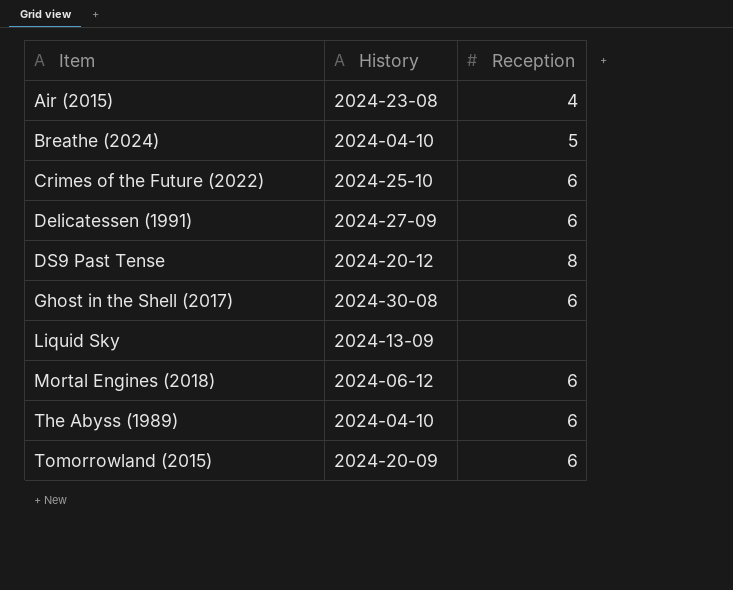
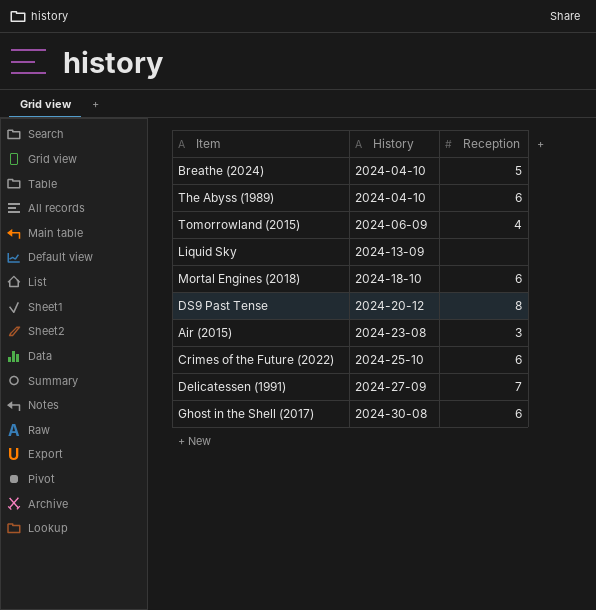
row order: Item ascending -> History ascending
Tomorrowland (2015) | History: 2024-20-09 -> 2024-06-09
Tomorrowland (2015) | Reception: 6 -> 4
Mortal Engines (2018) | History: 2024-06-12 -> 2024-18-10
Air (2015) | Reception: 4 -> 3
Delicatessen (1991) | Reception: 6 -> 7

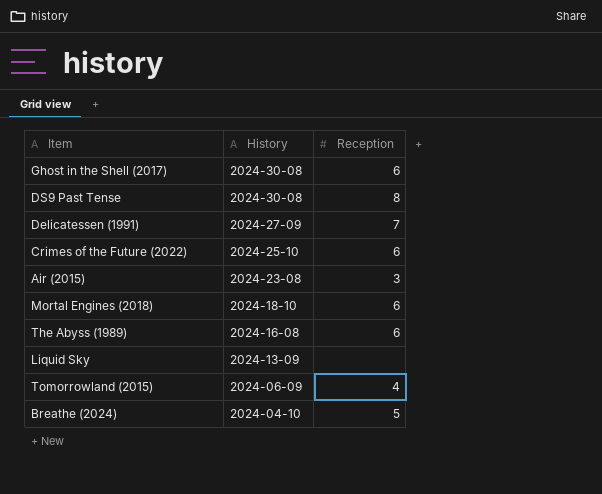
row order: History ascending -> History descending
DS9 Past Tense | History: 2024-20-12 -> 2024-30-08
The Abyss (1989) | History: 2024-04-10 -> 2024-16-08

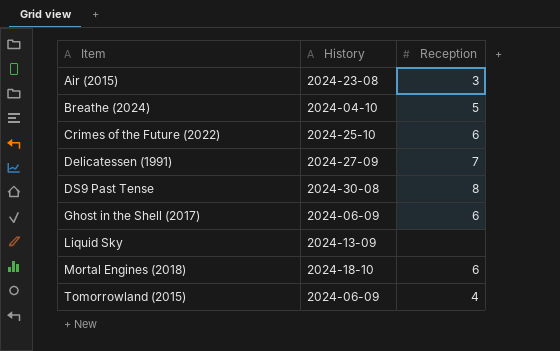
row order: History descending -> Item ascending
row The Abyss (1989): 2024-16-08 | 6 -> none
Ghost in the Shell (2017) | History: 2024-30-08 -> 2024-06-09

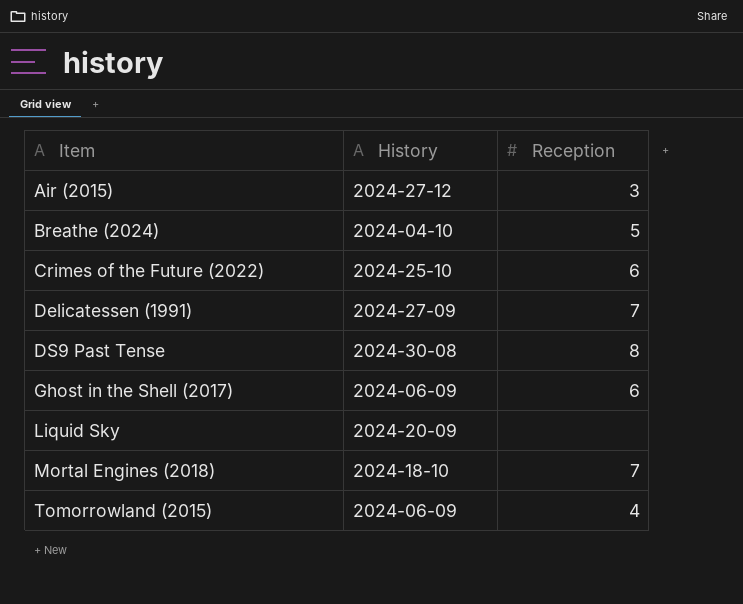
Air (2015) | History: 2024-23-08 -> 2024-27-12
Liquid Sky | History: 2024-13-09 -> 2024-20-09
Mortal Engines (2018) | Reception: 6 -> 7

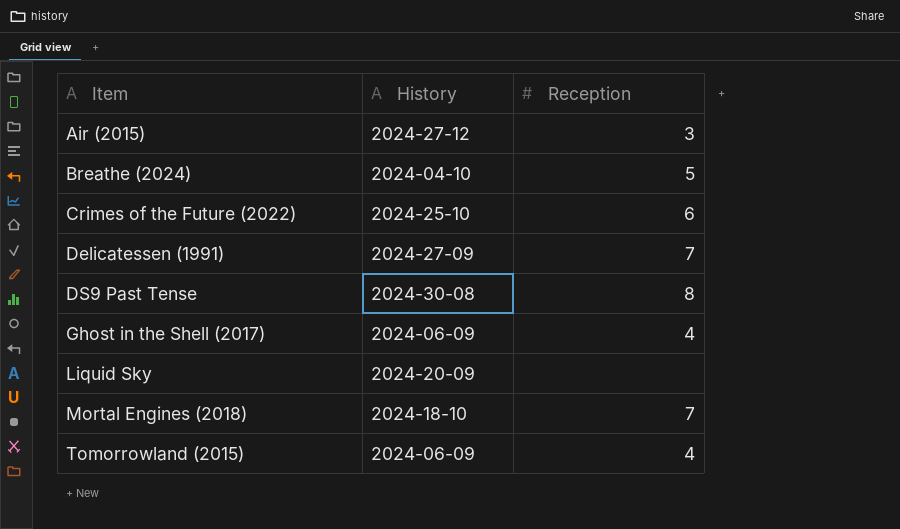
Ghost in the Shell (2017) | Reception: 6 -> 4

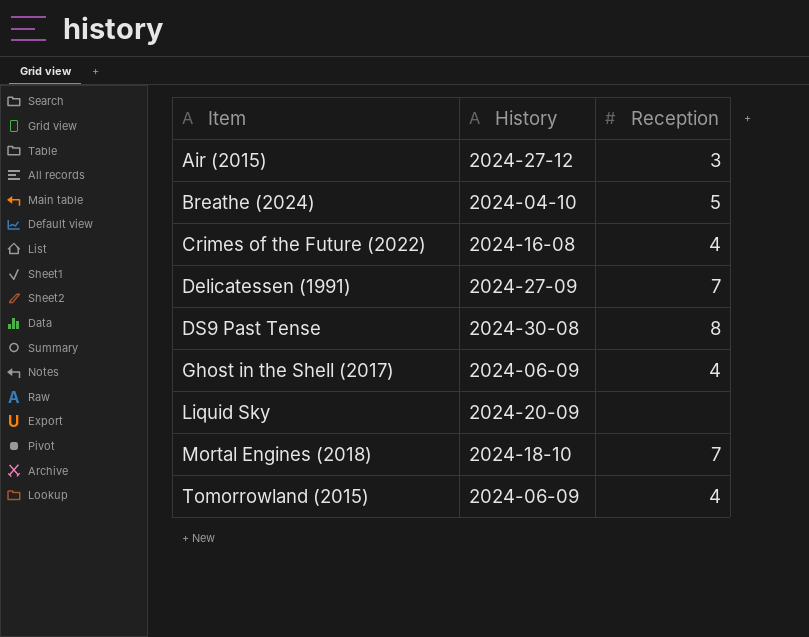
Crimes of the Future (2022) | History: 2024-25-10 -> 2024-16-08
Crimes of the Future (2022) | Reception: 6 -> 4

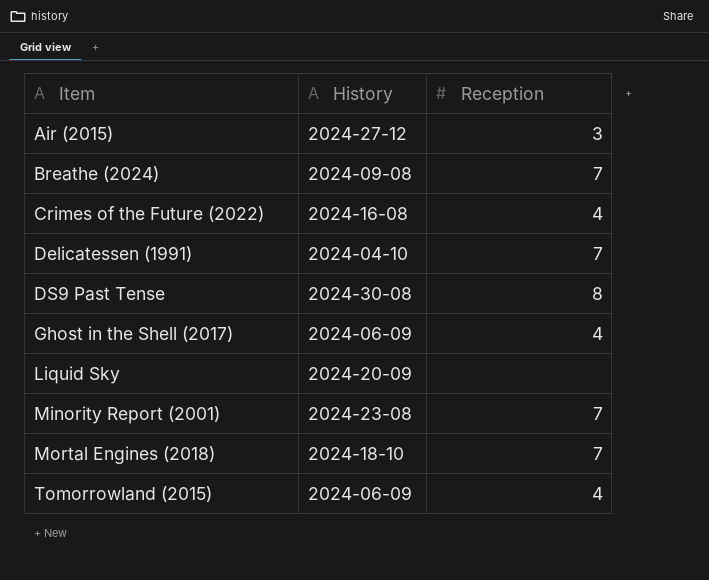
Breathe (2024) | History: 2024-04-10 -> 2024-09-08
Breathe (2024) | Reception: 5 -> 7
Delicatessen (1991) | History: 2024-27-09 -> 2024-04-10
row Minority Report (2001): none -> 2024-23-08 | 7

